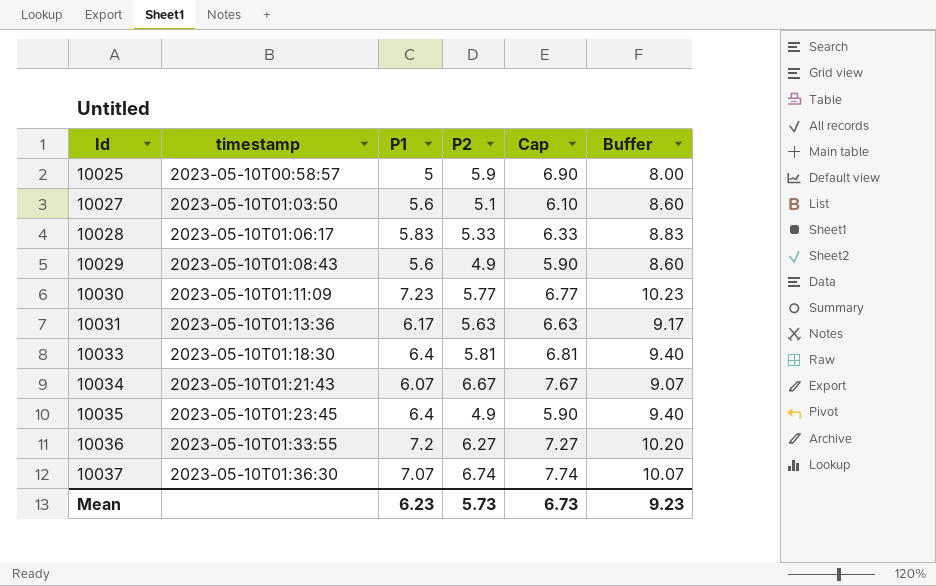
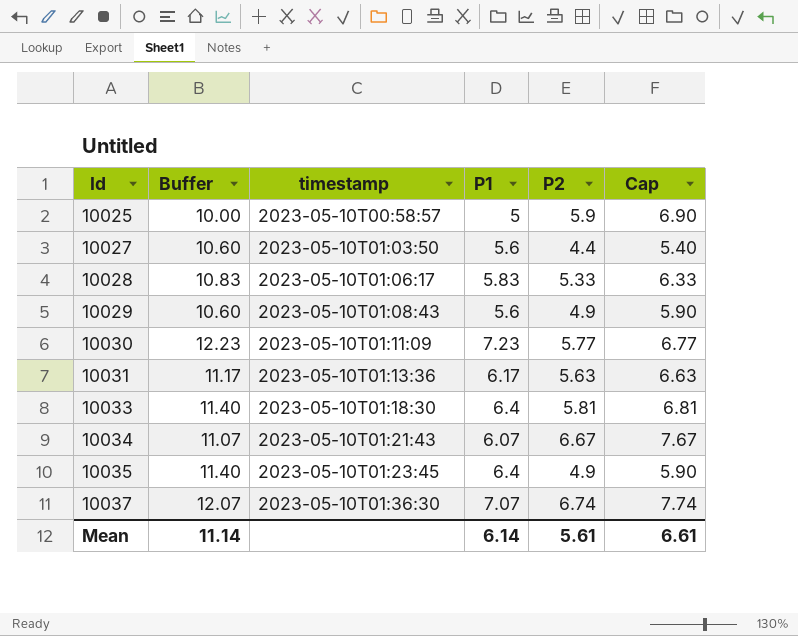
column Buffer | formula: [P1] + 3 -> [P1] + 5
column Buffer | position: 6 -> 2
row 10036: 2023-05-10T01:33:55 | 7.2 | 6.27 | 7.27 | 10.20 -> none
10027 | P2: 5.1 -> 4.4
10027 | Cap: 6.10 -> 5.40
Mean | Buffer: 9.23 -> 11.14
Mean | P1: 6.23 -> 6.14
Mean | P2: 5.73 -> 5.61
Mean | Cap: 6.73 -> 6.61

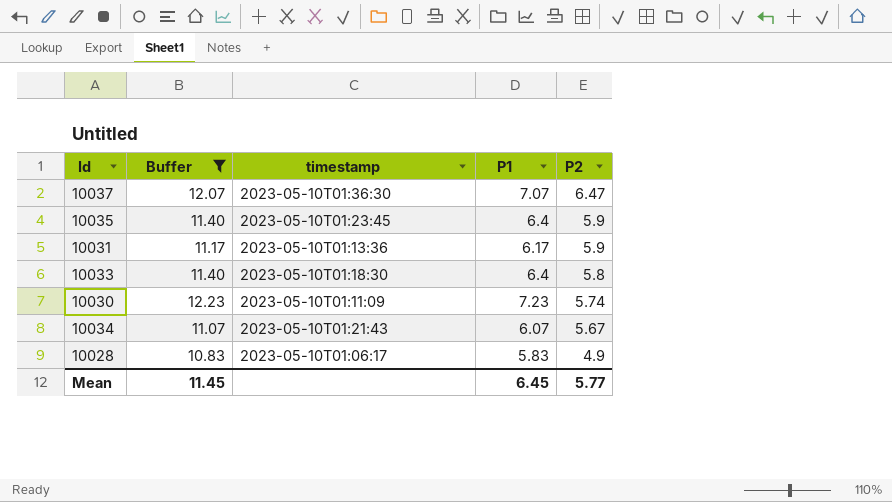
filter: none -> Buffer >= 10.83
row order: Id ascending -> P2 descending
column Cap | formula: [P2] + 1 -> none
10037 | P2: 6.74 -> 6.47
10035 | P2: 4.9 -> 5.9
10031 | P2: 5.63 -> 5.9
10033 | P2: 5.81 -> 5.8
10030 | P2: 5.77 -> 5.74
10034 | P2: 6.67 -> 5.67
10028 | P2: 5.33 -> 4.9
Mean | Buffer: 11.14 -> 11.45
Mean | P1: 6.14 -> 6.45
Mean | P2: 5.61 -> 5.77

